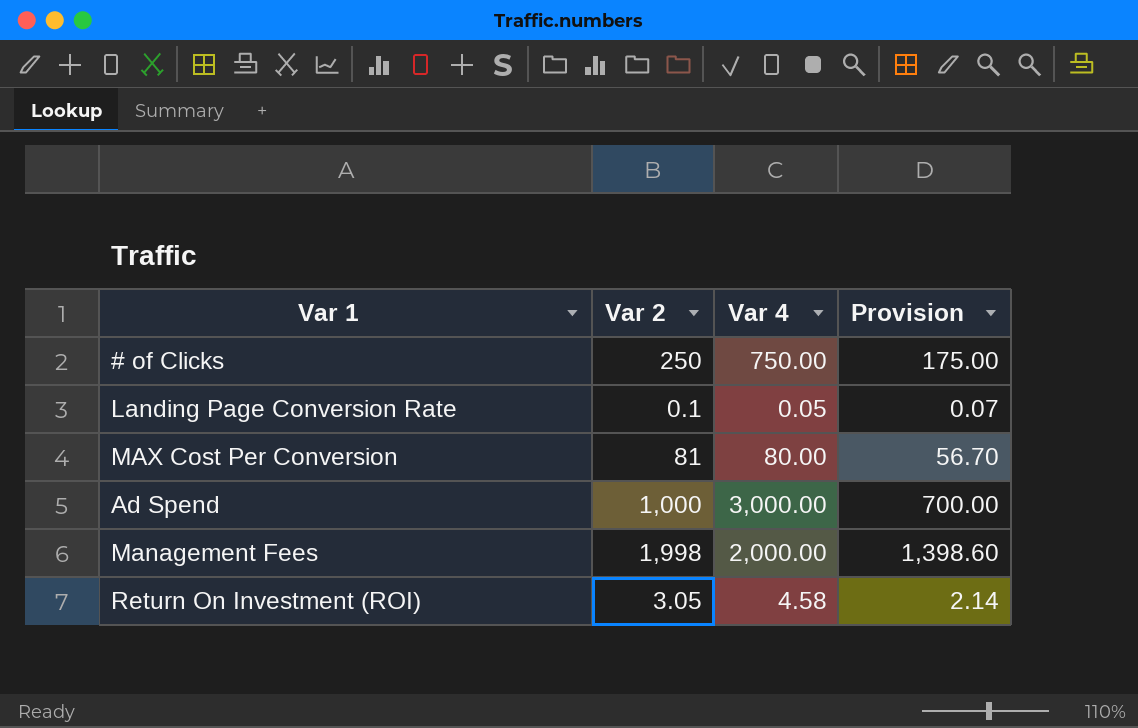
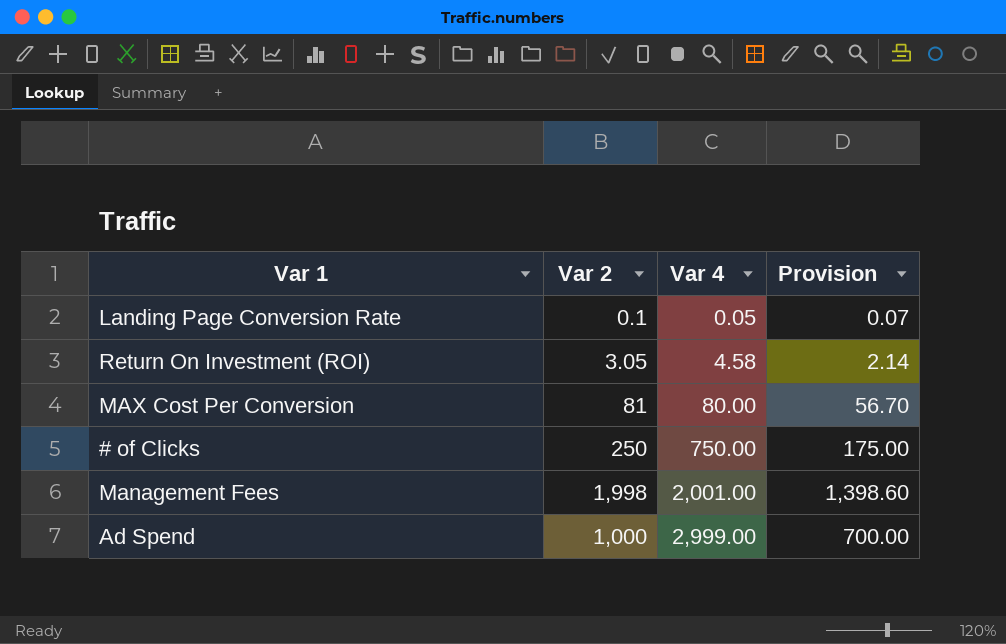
row order: none -> Var 4 ascending
Management Fees | Var 4: 2,000.00 -> 2,001.00
Ad Spend | Var 4: 3,000.00 -> 2,999.00

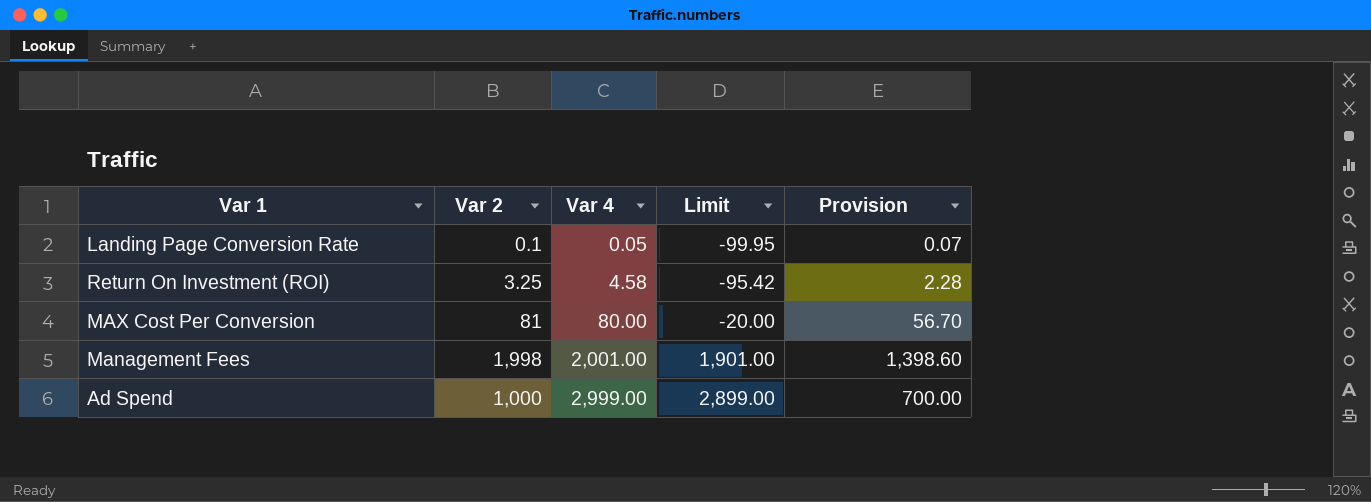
column Limit | formula: none -> [Var 4] - 100
row # of Clicks: 250 | 750.00 | 175.00 -> none
Return On Investment (ROI) | Var 2: 3.05 -> 3.25
Return On Investment (ROI) | Provision: 2.14 -> 2.28

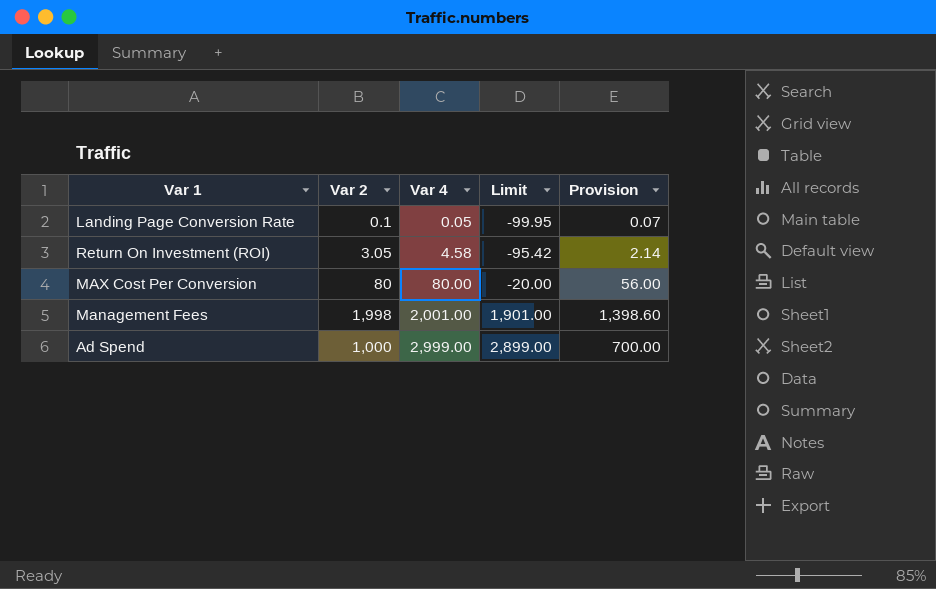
Return On Investment (ROI) | Var 2: 3.25 -> 3.05
Return On Investment (ROI) | Provision: 2.28 -> 2.14
MAX Cost Per Conversion | Var 2: 81 -> 80
MAX Cost Per Conversion | Provision: 56.70 -> 56.00

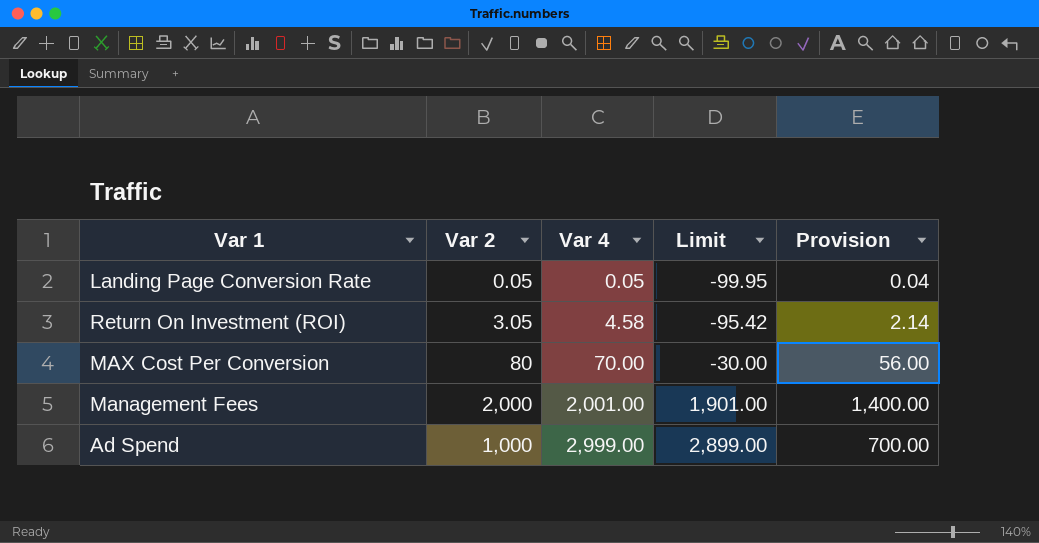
Landing Page Conversion Rate | Var 2: 0.1 -> 0.05
Landing Page Conversion Rate | Provision: 0.07 -> 0.04
MAX Cost Per Conversion | Var 4: 80.00 -> 70.00
MAX Cost Per Conversion | Limit: -20.00 -> -30.00
Management Fees | Var 2: 1,998 -> 2,000
Management Fees | Provision: 1,398.60 -> 1,400.00

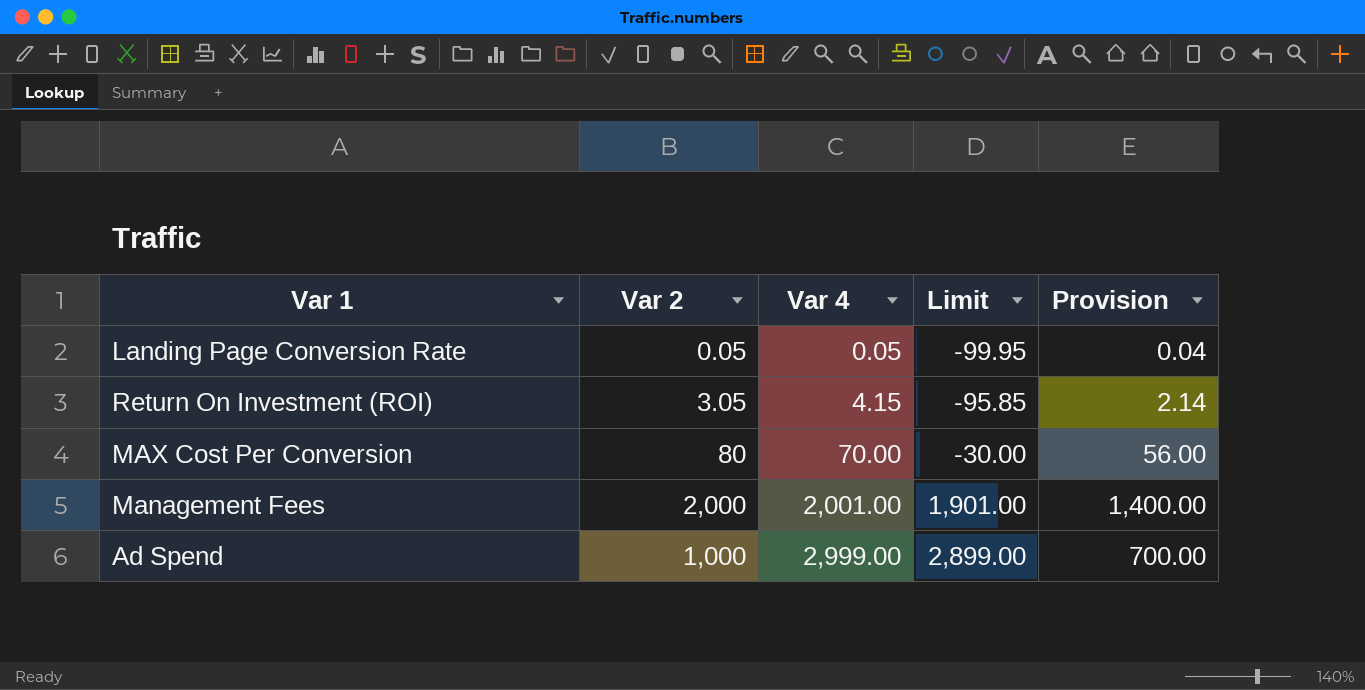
Return On Investment (ROI) | Var 4: 4.58 -> 4.15
Return On Investment (ROI) | Limit: -95.42 -> -95.85

